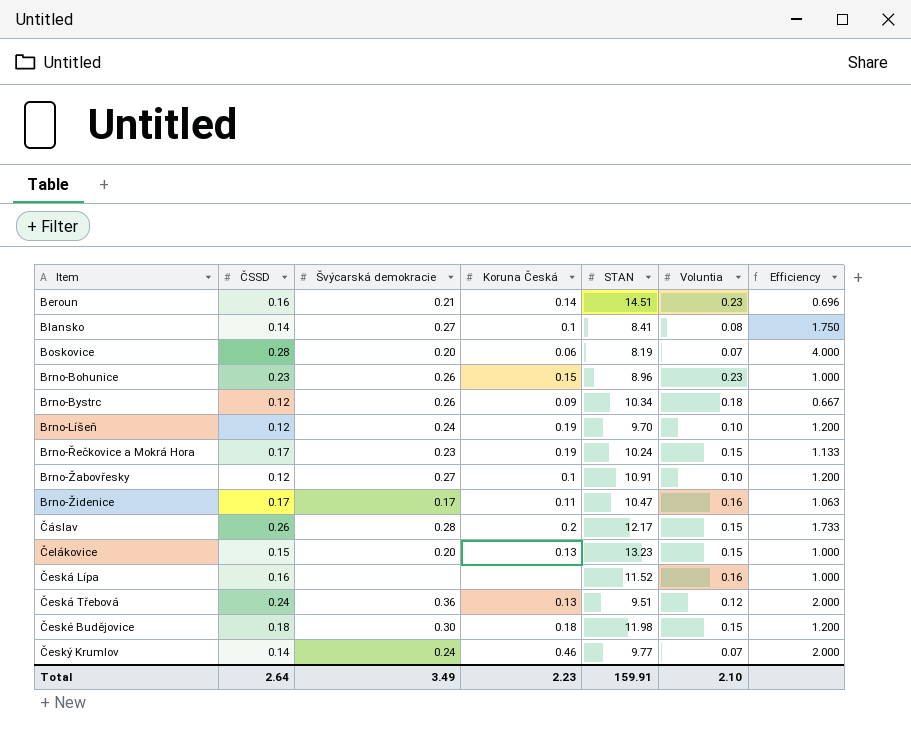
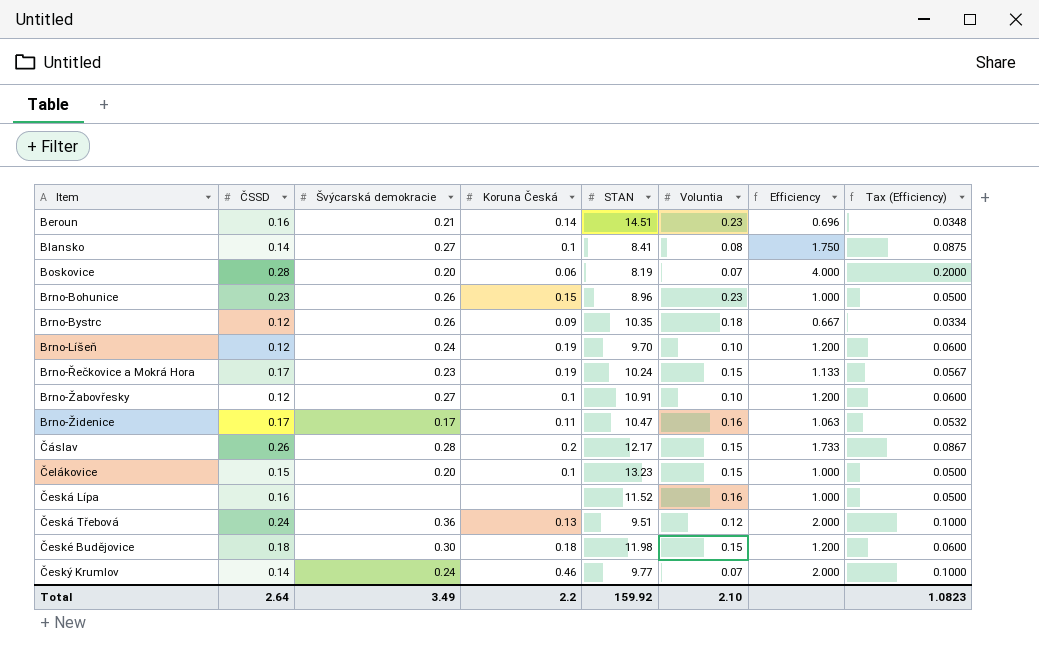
column Tax (Efficiency) | formula: none -> [Efficiency] * 0.05
Brno-Bystrc | STAN: 10.34 -> 10.35
Čelákovice | Koruna Česká: 0.13 -> 0.1
Total | Koruna Česká: 2.23 -> 2.2
Total | STAN: 159.91 -> 159.92

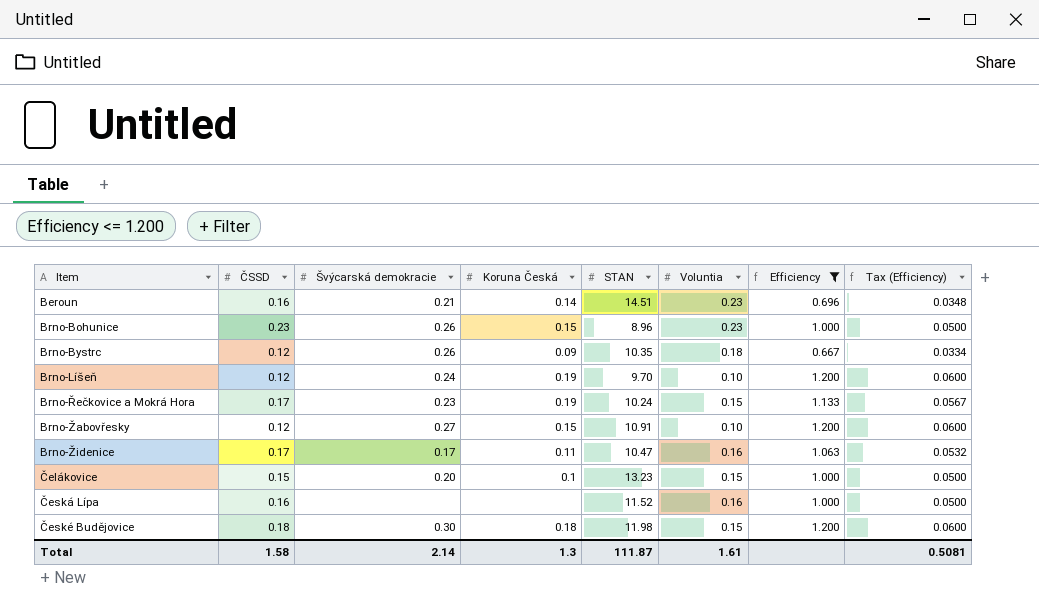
filter: none -> Efficiency <= 1.200
Brno-Žabovřesky | Koruna Česká: 0.1 -> 0.15
Total | ČSSD: 2.64 -> 1.58
Total | Švýcarská demokracie: 3.49 -> 2.14
Total | Koruna Česká: 2.2 -> 1.3
Total | STAN: 159.92 -> 111.87
Total | Voluntia: 2.10 -> 1.61
Total | Tax (Efficiency): 1.0823 -> 0.5081

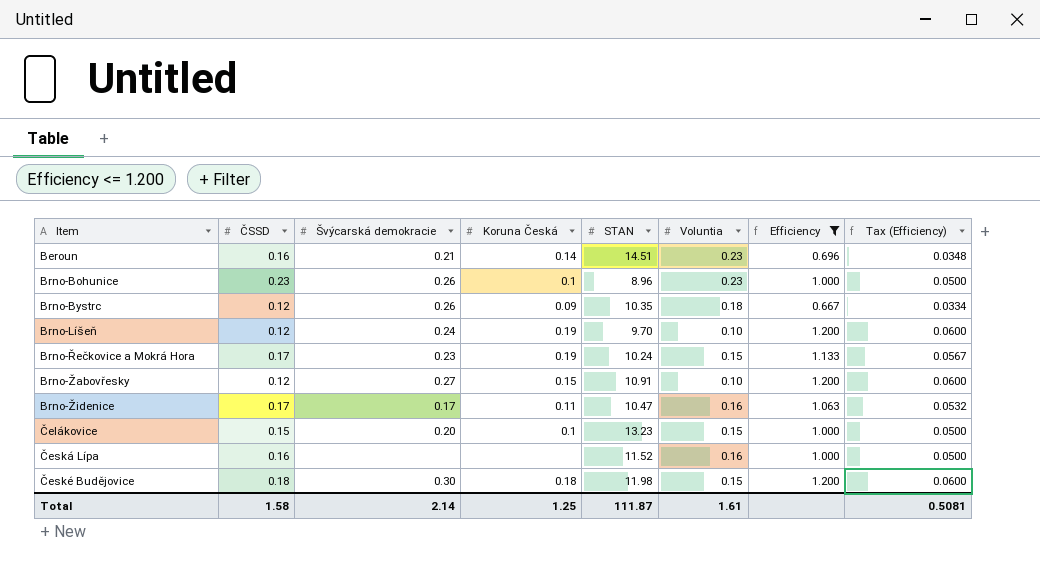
Brno-Bohunice | Koruna Česká: 0.15 -> 0.1
Total | Koruna Česká: 1.3 -> 1.25

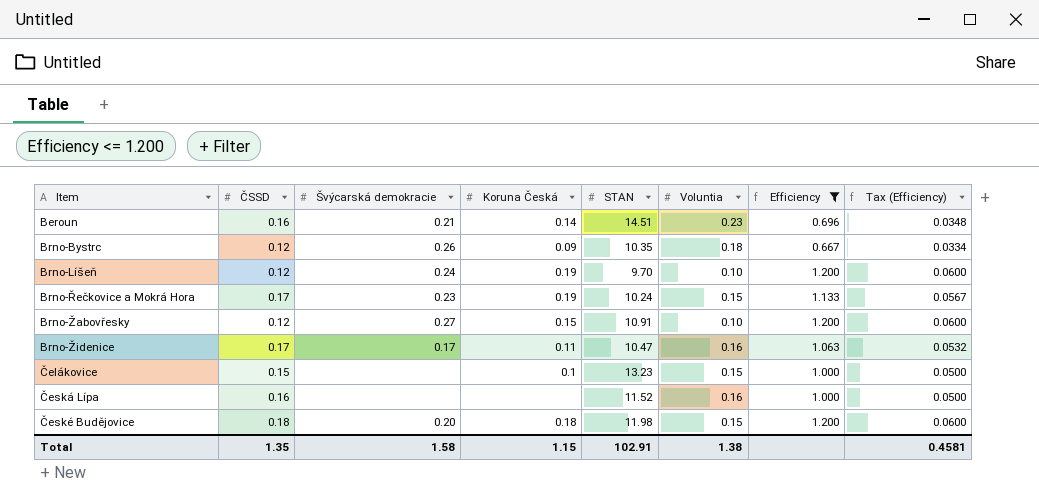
row Brno-Bohunice: 0.23 | 0.26 | 0.1 | 8.96 | 0.23 | 1.000 | 0.0500 -> none
Čelákovice | Švýcarská demokracie: 0.20 -> none
České Budějovice | Švýcarská demokracie: 0.30 -> 0.20
Total | ČSSD: 1.58 -> 1.35
Total | Švýcarská demokracie: 2.14 -> 1.58
Total | Koruna Česká: 1.25 -> 1.15
Total | STAN: 111.87 -> 102.91
Total | Voluntia: 1.61 -> 1.38
Total | Tax (Efficiency): 0.5081 -> 0.4581

